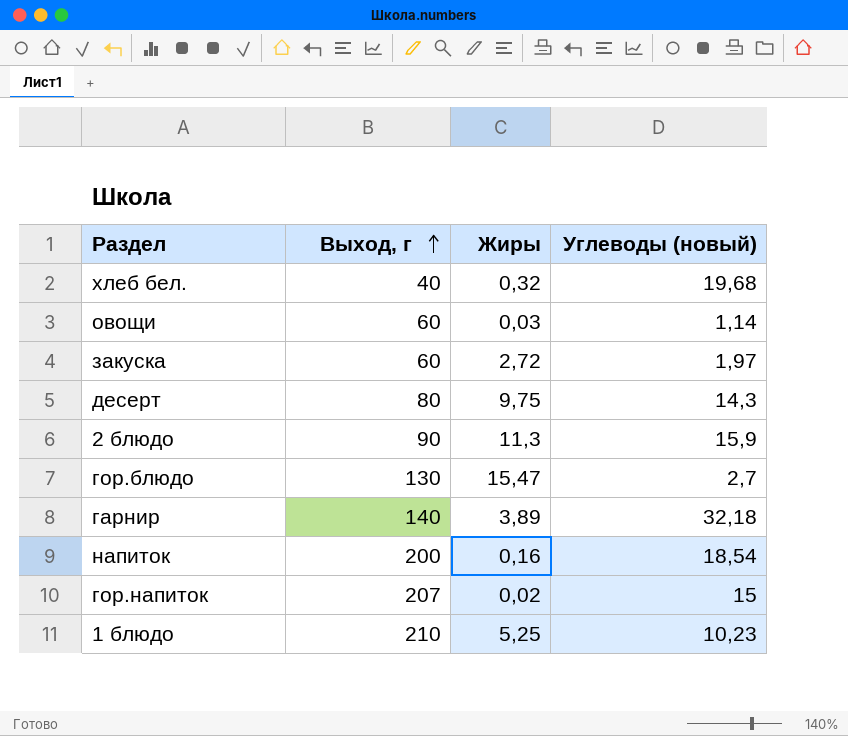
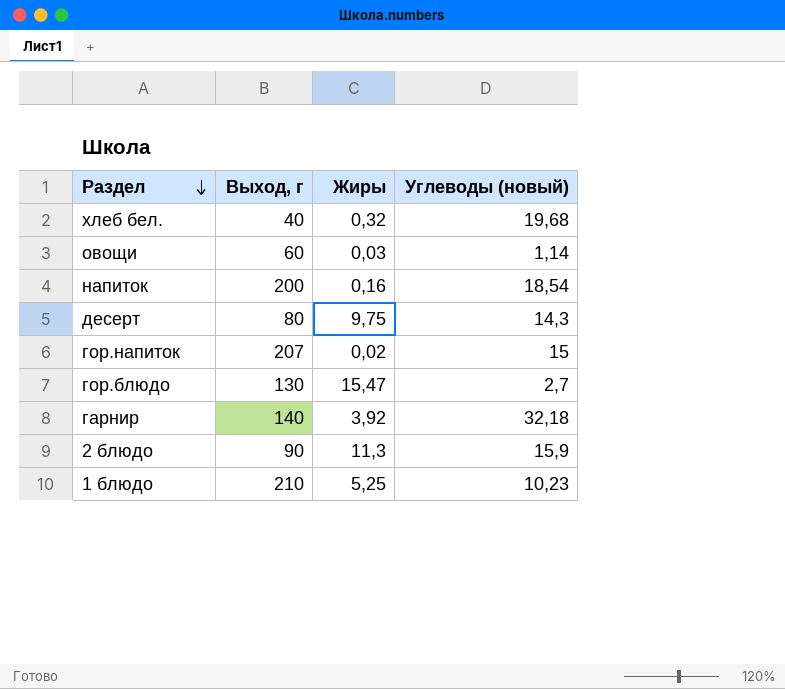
row order: Выход, г ascending -> Раздел descending
row закуска: 60 | 2,72 | 1,97 -> none
гарнир | Жиры: 3,89 -> 3,92

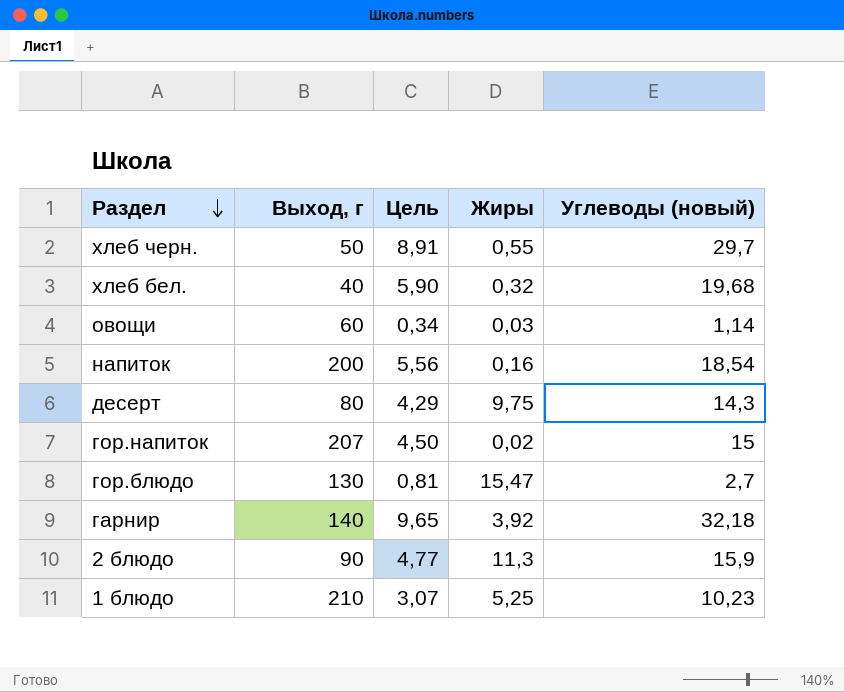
column Цель | formula: none -> [Углеводы (новый)] * 0,3
row хлеб черн.: none -> 50 | 8,91 | 0,55 | 29,7

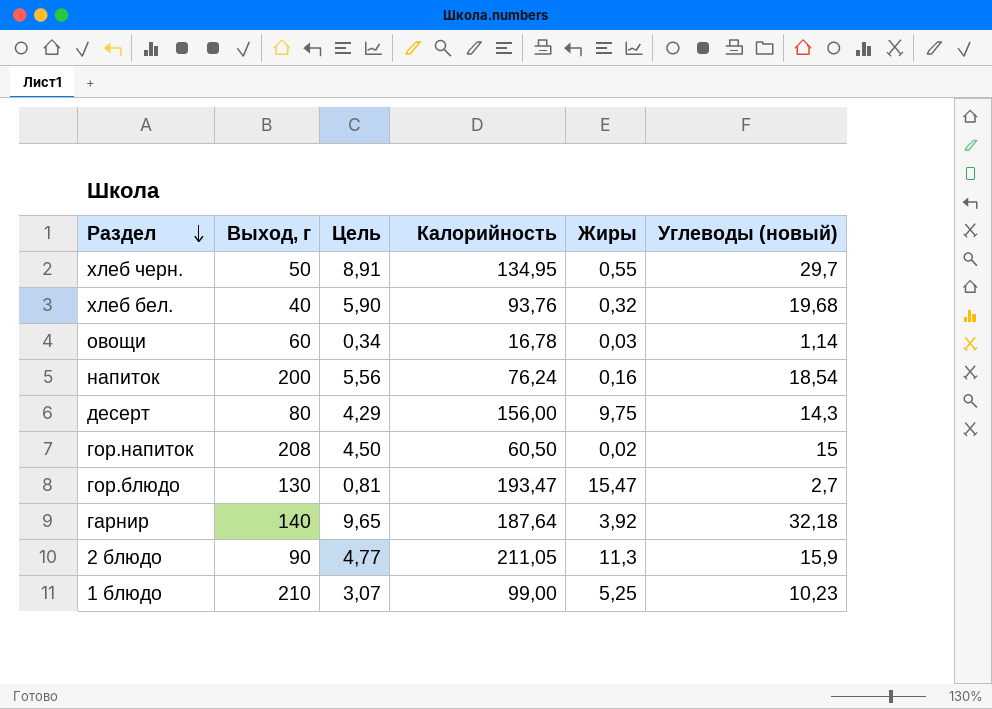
column Калорийность | position: none -> 4
гор.напиток | Выход, г: 207 -> 208

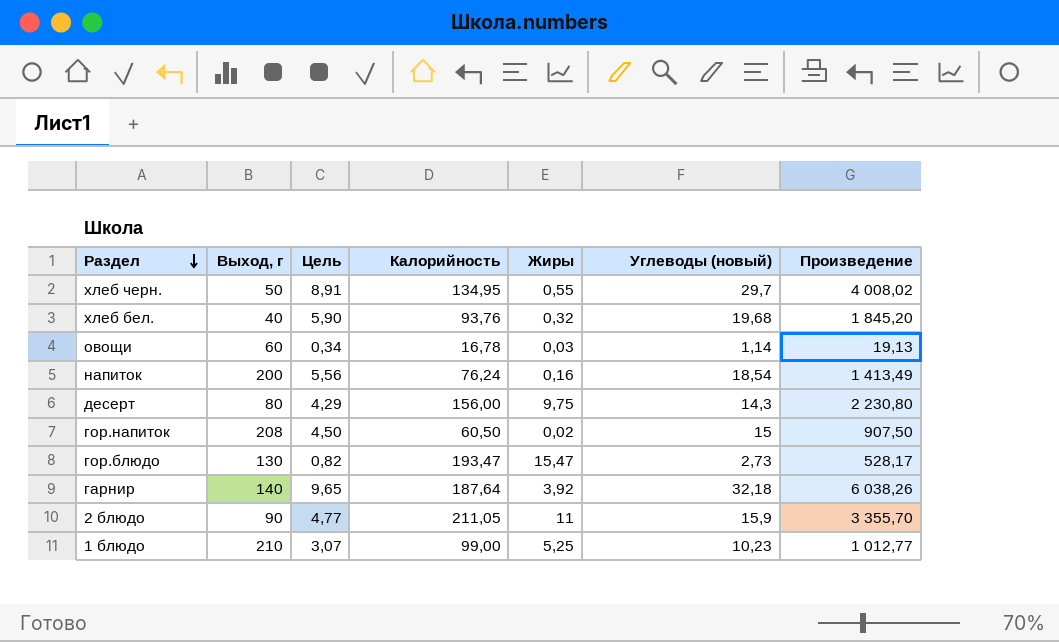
column Произведение | formula: none -> [Калорийность] * [Углеводы (новый)]
гор.блюдо | Цель: 0,81 -> 0,82
гор.блюдо | Углеводы (новый): 2,7 -> 2,73
2 блюдо | Жиры: 11,3 -> 11

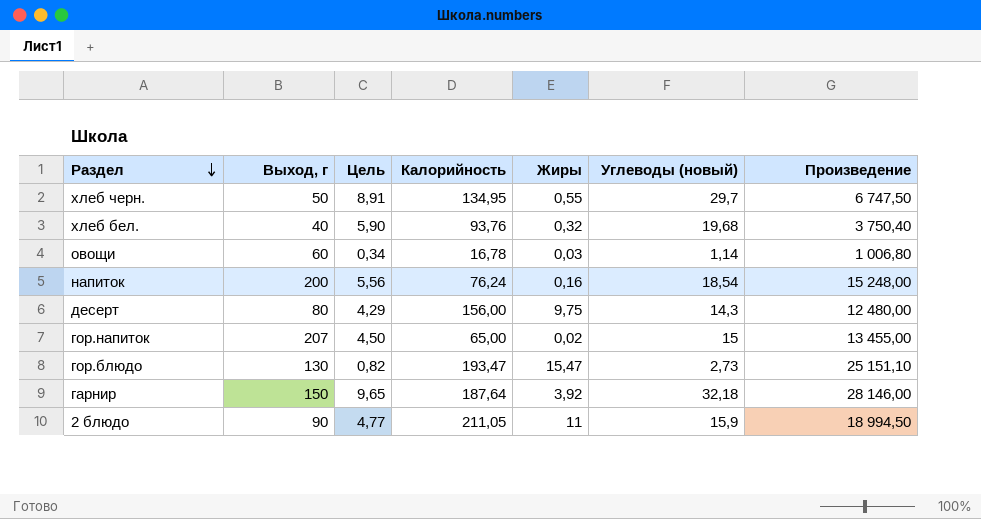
column Произведение | formula: [Калорийность] * [Углеводы (новый)] -> [Выход, г] * [Калорийность]
row 1 блюдо: 210 | 3,07 | 99,00 | 5,25 | 10,23 | 1 012,77 -> none
гор.напиток | Выход, г: 208 -> 207
гор.напиток | Калорийность: 60,50 -> 65,00
гарнир | Выход, г: 140 -> 150

